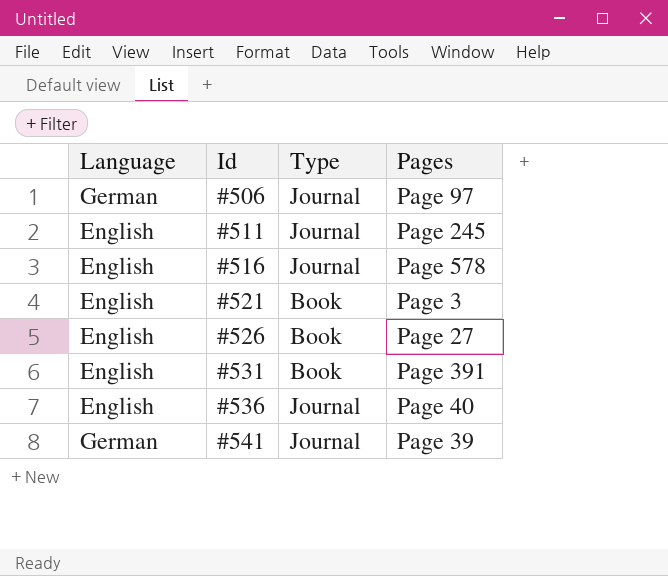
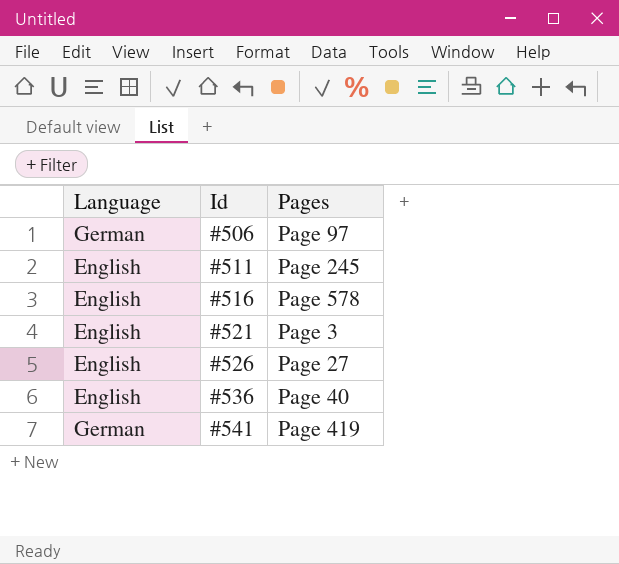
column Type | position: 3 -> none
row #531: English | Book | Page 391 -> none
#541 | Pages: Page 39 -> Page 419

